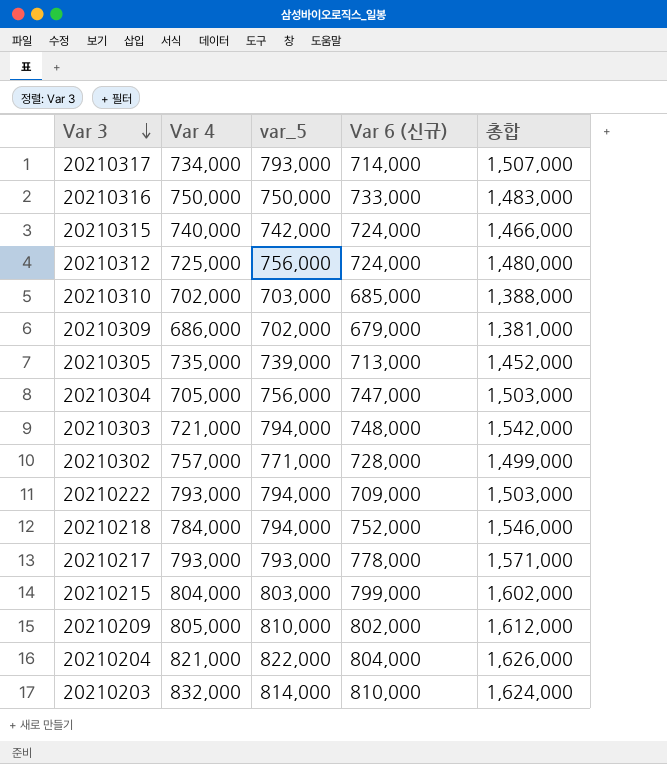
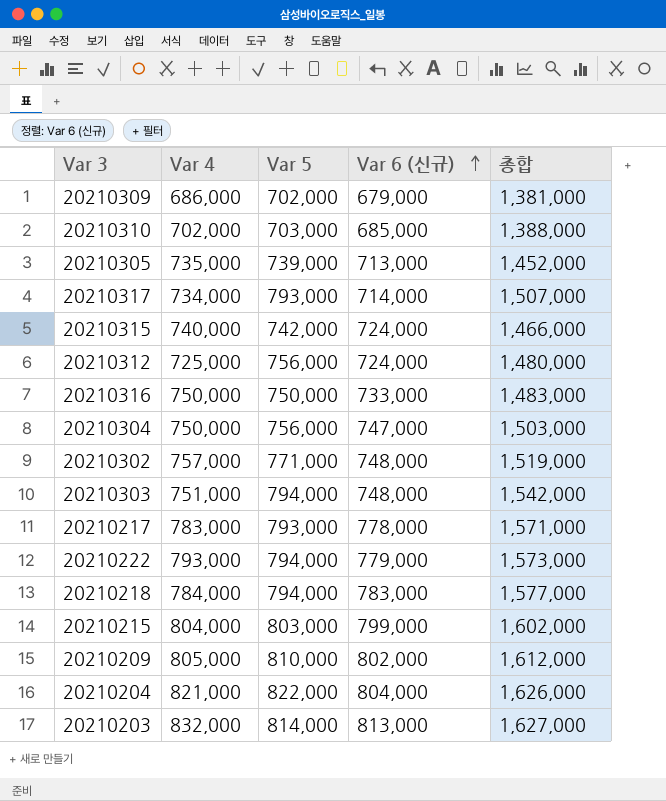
row order: Var 3 descending -> Var 6 (신규) ascending
column name: var_5 -> Var 5
20210304 | Var 4: 705,000 -> 750,000
20210302 | Var 6 (신규): 728,000 -> 748,000
20210302 | 총합: 1,499,000 -> 1,519,000
20210303 | Var 4: 721,000 -> 751,000
20210217 | Var 4: 793,000 -> 783,000
20210222 | Var 6 (신규): 709,000 -> 779,000
20210222 | 총합: 1,503,000 -> 1,573,000
20210218 | Var 6 (신규): 752,000 -> 783,000
20210218 | 총합: 1,546,000 -> 1,577,000
20210203 | Var 6 (신규): 810,000 -> 813,000
20210203 | 총합: 1,624,000 -> 1,627,000

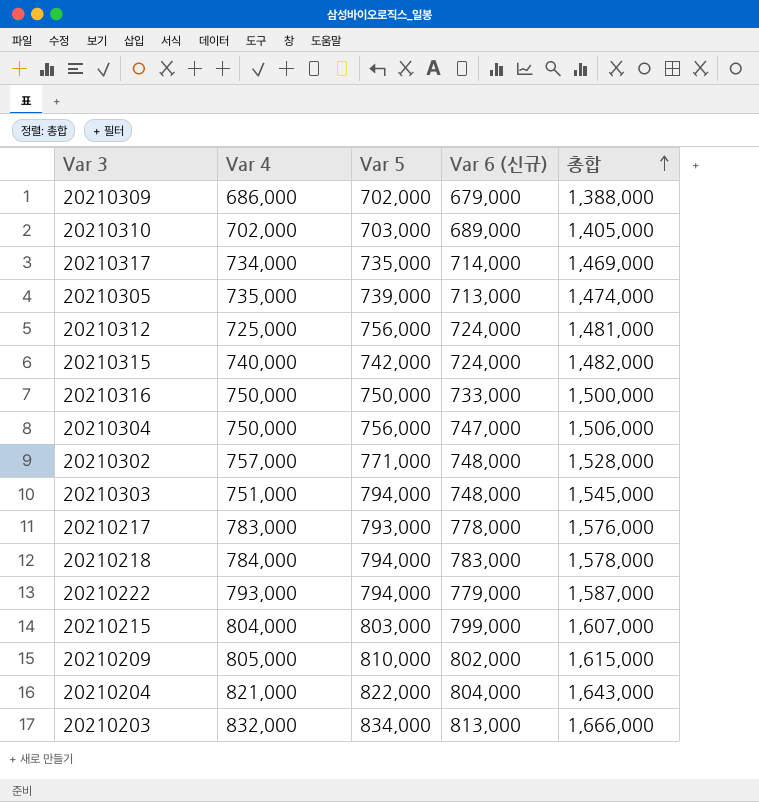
row order: Var 6 (신규) ascending -> 총합 ascending
column 총합 | formula: [Var 5] + [Var 6 (신규)] -> [Var 4] + [Var 5]
20210310 | Var 6 (신규): 685,000 -> 689,000
20210317 | Var 5: 793,000 -> 735,000
20210203 | Var 5: 814,000 -> 834,000

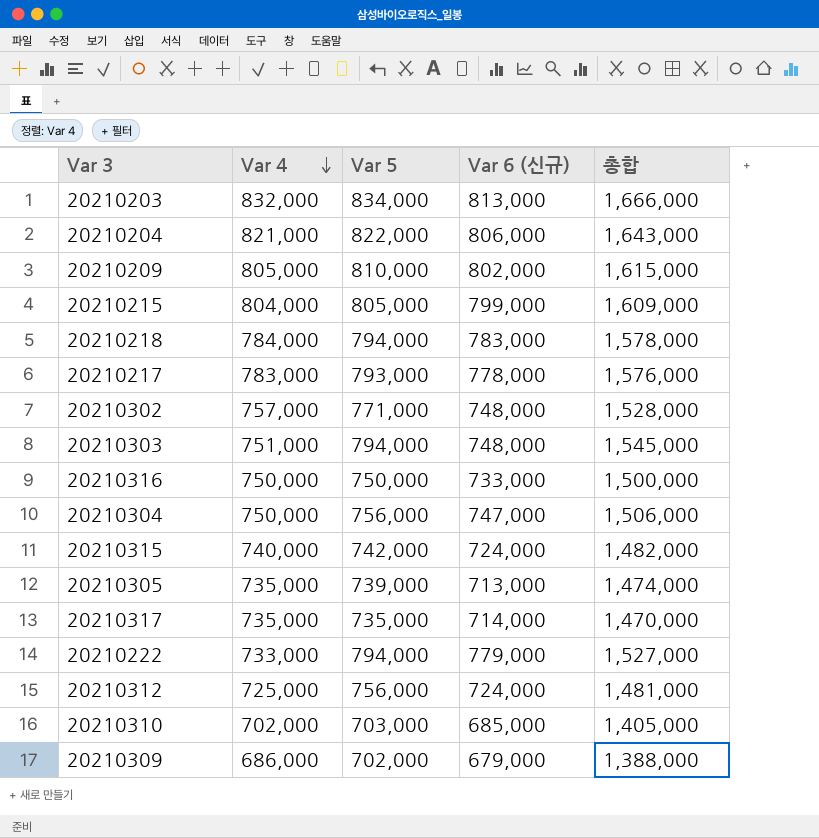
row order: 총합 ascending -> Var 4 descending
20210204 | Var 6 (신규): 804,000 -> 806,000
20210215 | Var 5: 803,000 -> 805,000
20210215 | 총합: 1,607,000 -> 1,609,000
20210317 | Var 4: 734,000 -> 735,000
20210317 | 총합: 1,469,000 -> 1,470,000
20210222 | Var 4: 793,000 -> 733,000
20210222 | 총합: 1,587,000 -> 1,527,000
20210310 | Var 6 (신규): 689,000 -> 685,000

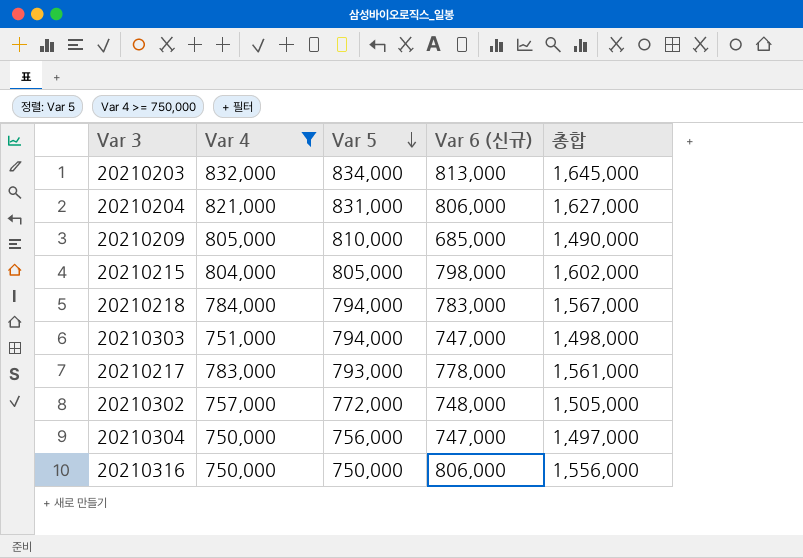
filter: none -> Var 4 >= 750,000
row order: Var 4 descending -> Var 5 descending
column 총합 | formula: [Var 4] + [Var 5] -> [Var 4] + [Var 6 (신규)]
20210204 | Var 5: 822,000 -> 831,000
20210209 | Var 6 (신규): 802,000 -> 685,000
20210215 | Var 6 (신규): 799,000 -> 798,000
20210303 | Var 6 (신규): 748,000 -> 747,000
20210302 | Var 5: 771,000 -> 772,000
20210316 | Var 6 (신규): 733,000 -> 806,000

